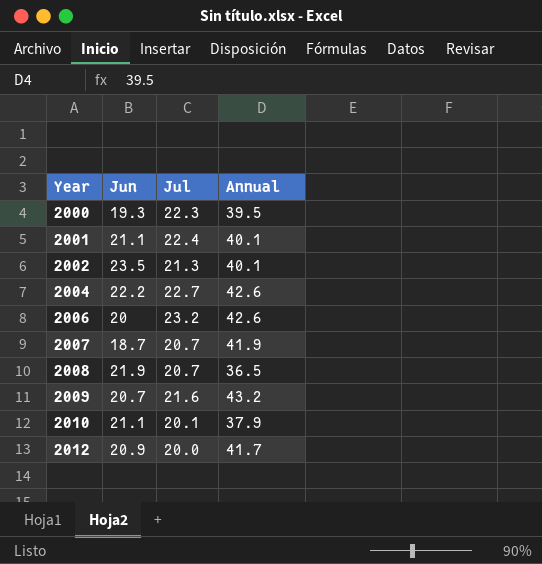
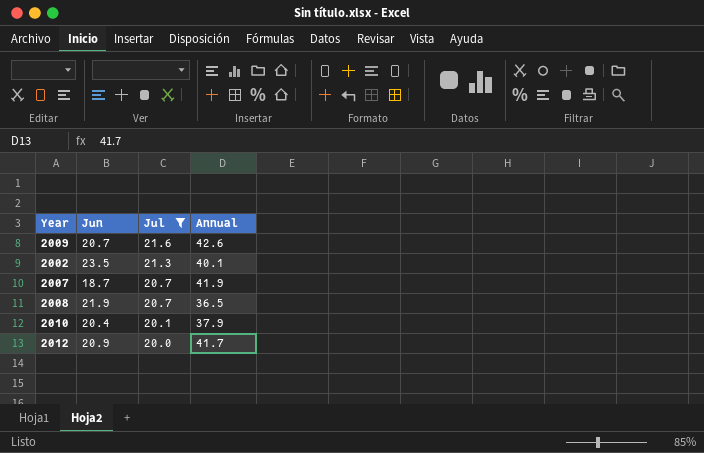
filter: none -> Jul <= 21.6
row order: Year ascending -> Jul descending
2009 | Annual: 43.2 -> 42.6
2010 | Jun: 21.1 -> 20.4

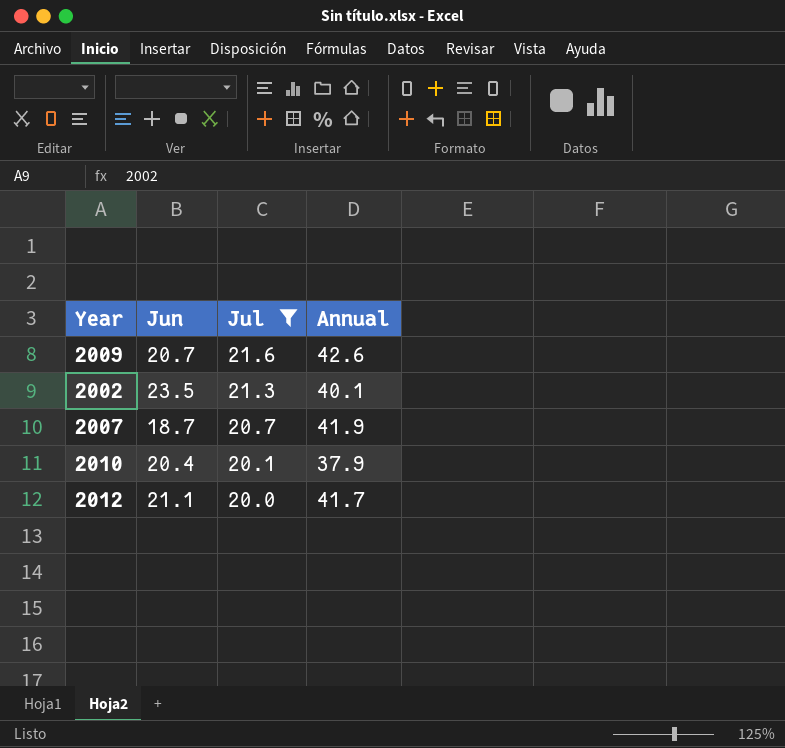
row 2008: 21.9 | 20.7 | 36.5 -> none
2012 | Jun: 20.9 -> 21.1

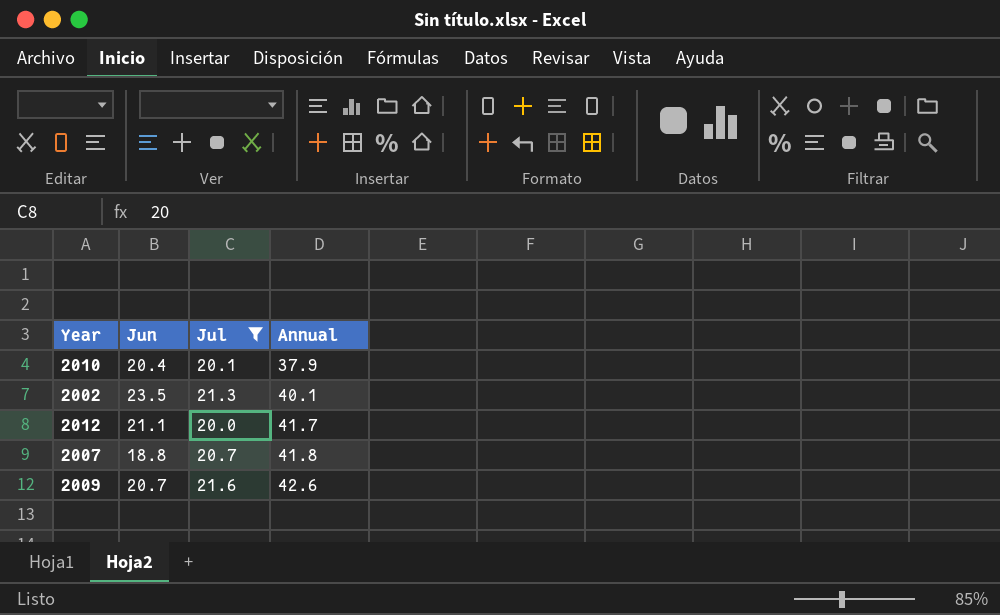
row order: Jul descending -> Annual ascending
2007 | Jun: 18.7 -> 18.8
2007 | Annual: 41.9 -> 41.8

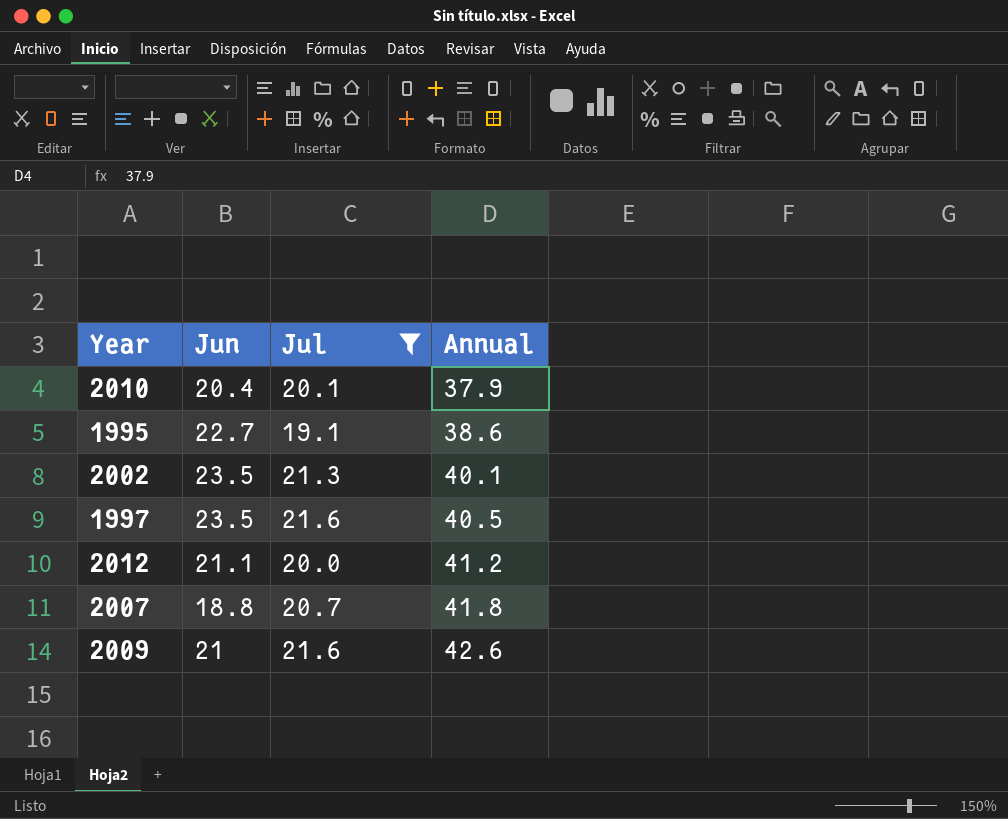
row 1995: none -> 22.7 | 19.1 | 38.6
row 1997: none -> 23.5 | 21.6 | 40.5
2012 | Annual: 41.7 -> 41.2
2009 | Jun: 20.7 -> 21

